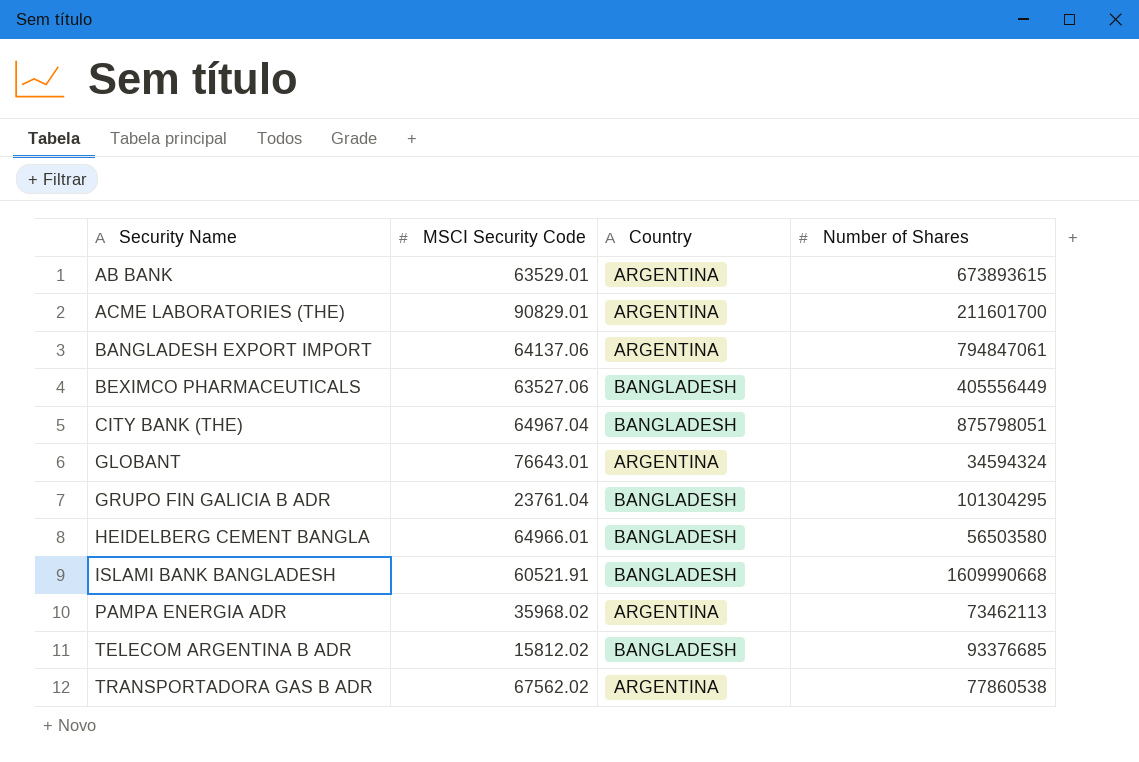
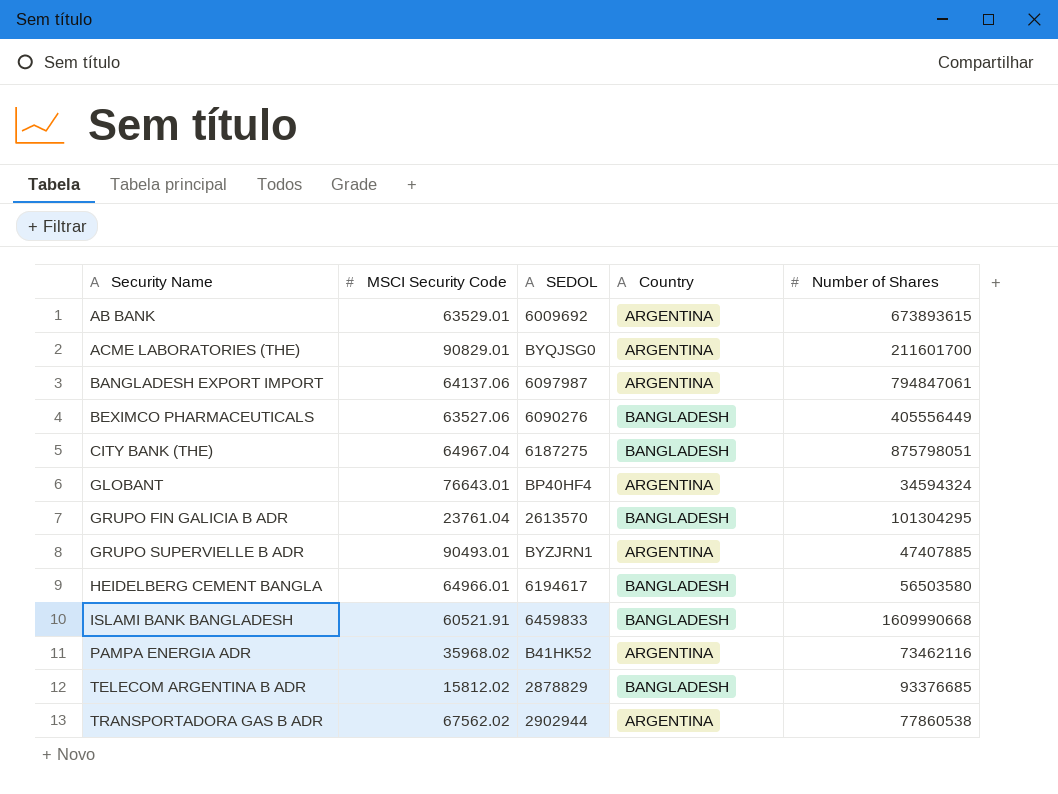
column SEDOL | position: none -> 3
row GRUPO SUPERVIELLE B ADR: none -> 90493.01 | BYZJRN1 | ARGENTINA | 47407885
PAMPA ENERGIA ADR | Number of Shares: 73462113 -> 73462116

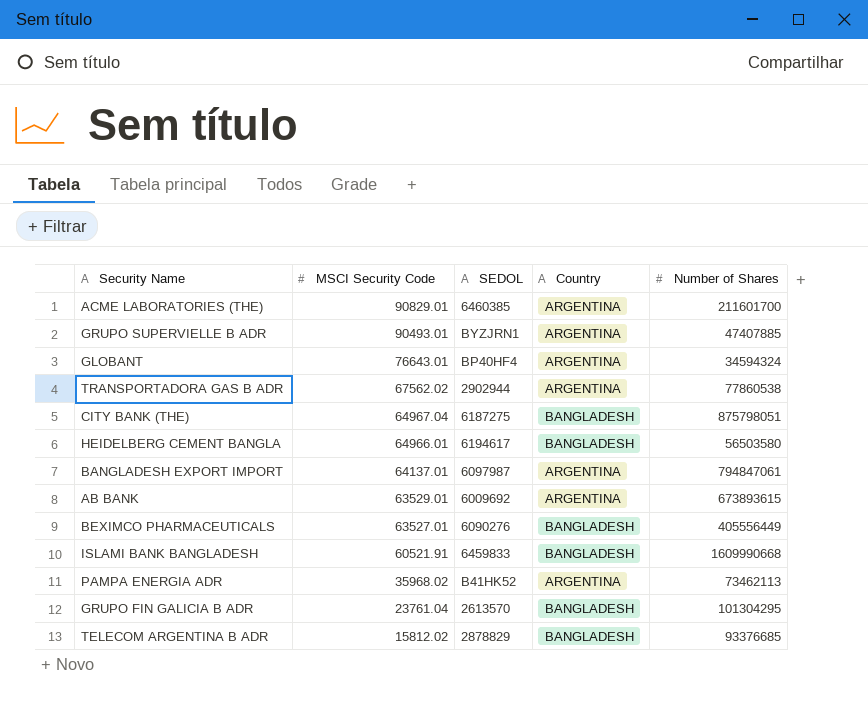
row order: Security Name ascending -> MSCI Security Code descending
ACME LABORATORIES (THE) | SEDOL: BYQJSG0 -> 6460385
BANGLADESH EXPORT IMPORT | MSCI Security Code: 64137.06 -> 64137.01
BEXIMCO PHARMACEUTICALS | MSCI Security Code: 63527.06 -> 63527.01
PAMPA ENERGIA ADR | Number of Shares: 73462116 -> 73462113

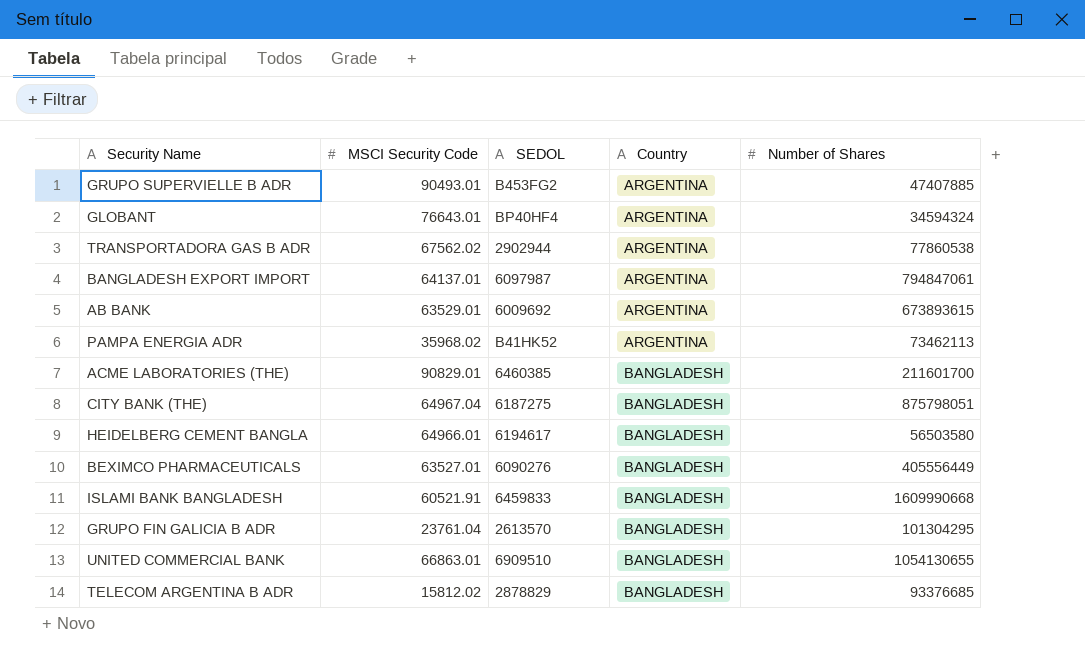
row order: MSCI Security Code descending -> Country ascending
GRUPO SUPERVIELLE B ADR | SEDOL: BYZJRN1 -> B453FG2
ACME LABORATORIES (THE) | Country: ARGENTINA -> BANGLADESH
row UNITED COMMERCIAL BANK: none -> 66863.01 | 6909510 | BANGLADESH | 1054130655

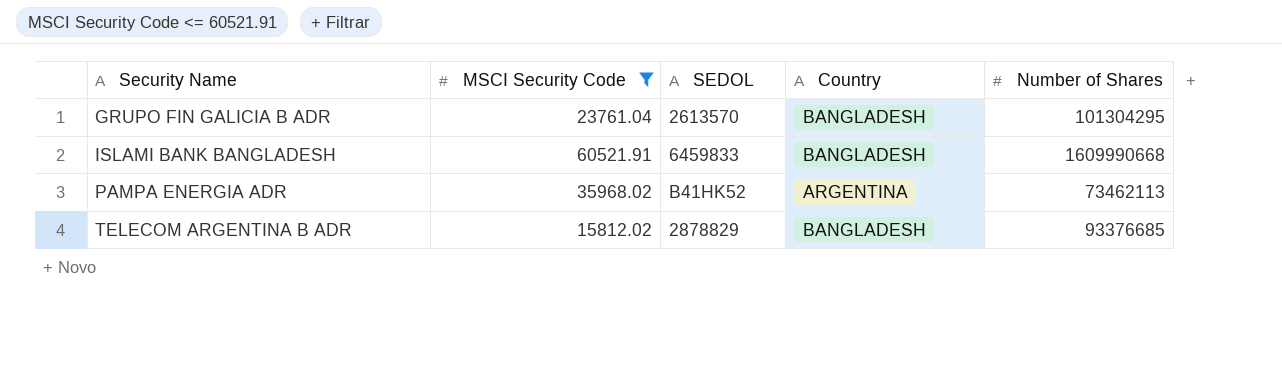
filter: none -> MSCI Security Code <= 60521.91
row order: Country ascending -> Security Name ascending

